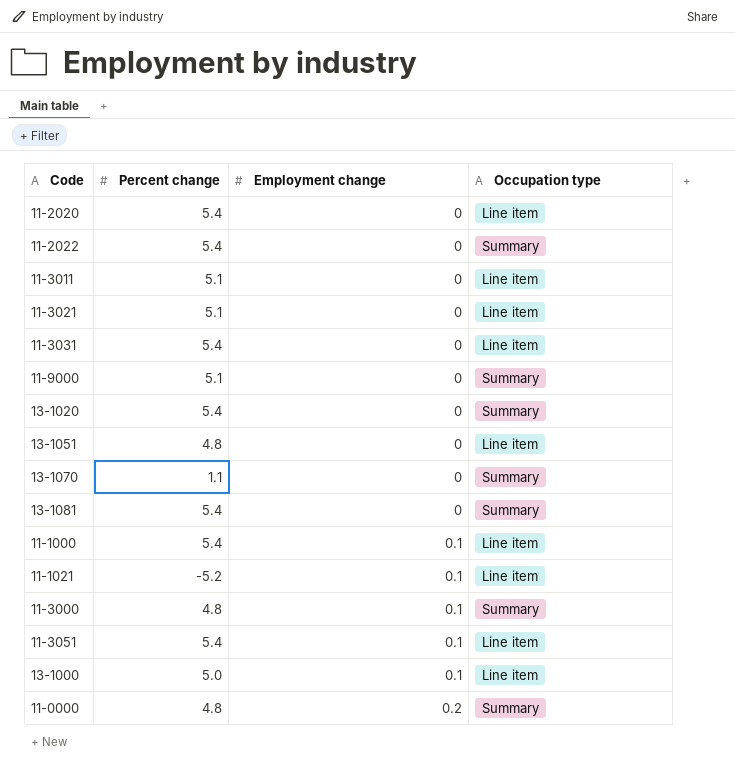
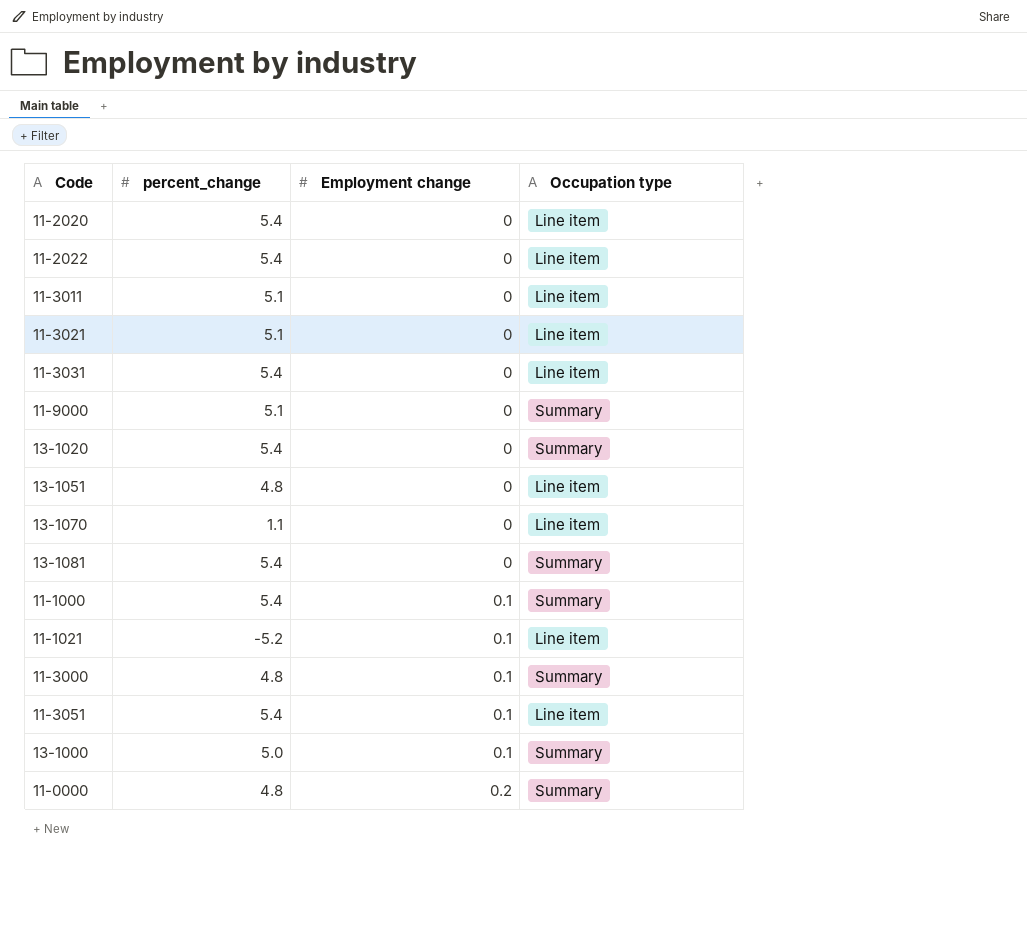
column name: Percent change -> percent_change
11-2022 | Occupation type: Summary -> Line item
13-1070 | Occupation type: Summary -> Line item
11-1000 | Occupation type: Line item -> Summary
13-1000 | Occupation type: Line item -> Summary

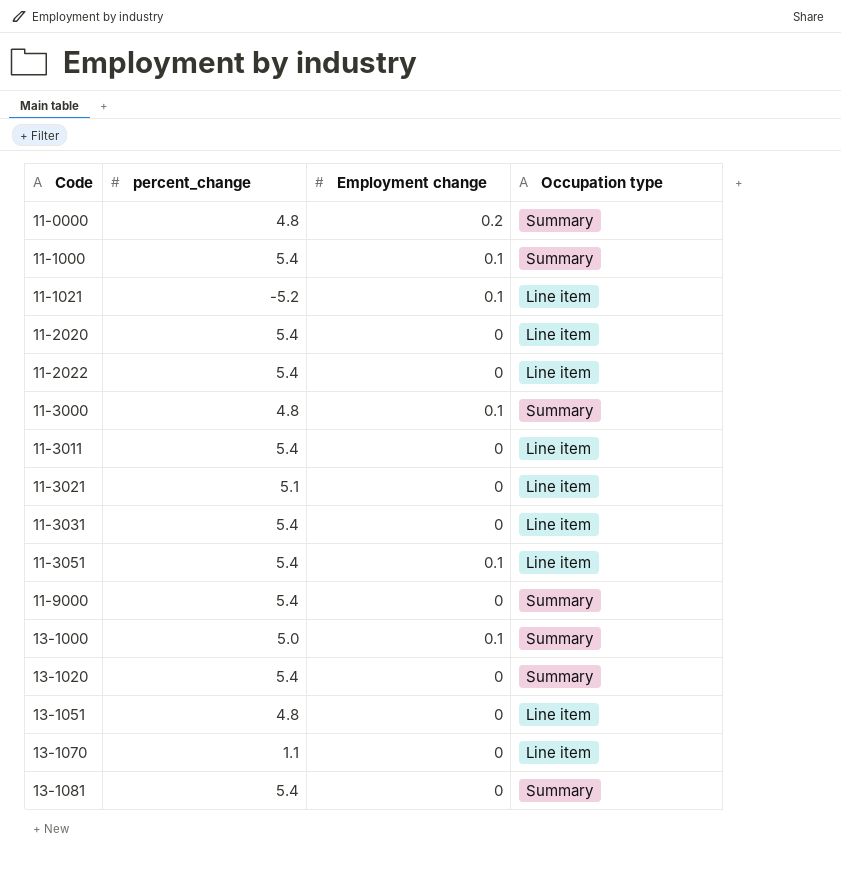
row order: Employment change ascending -> Code ascending
11-3011 | percent_change: 5.1 -> 5.4
11-9000 | percent_change: 5.1 -> 5.4

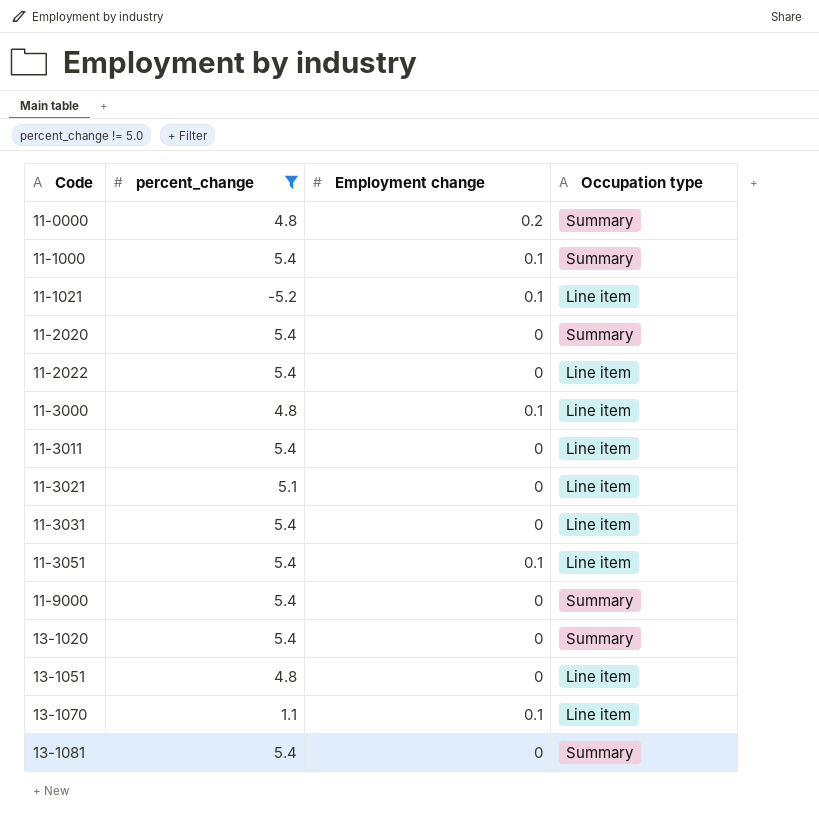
filter: none -> percent_change != 5.0
11-2020 | Occupation type: Line item -> Summary
11-3000 | Occupation type: Summary -> Line item
13-1070 | Employment change: 0 -> 0.1

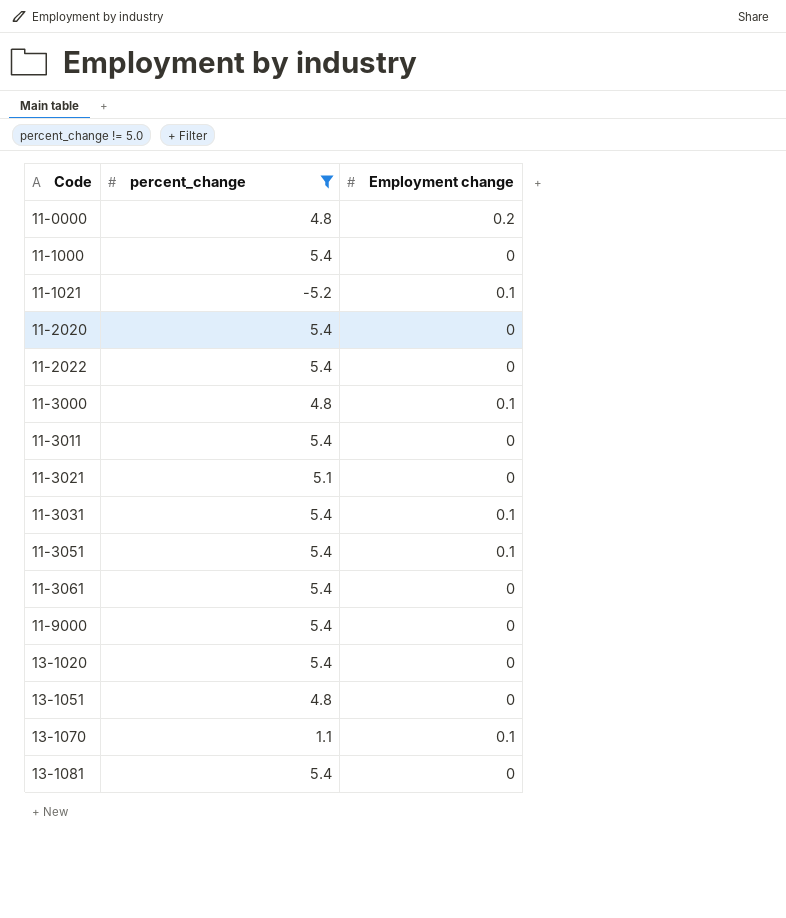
column Occupation type | position: 4 -> none
11-1000 | Employment change: 0.1 -> 0
11-3031 | Employment change: 0 -> 0.1
row 11-3061: none -> 5.4 | 0

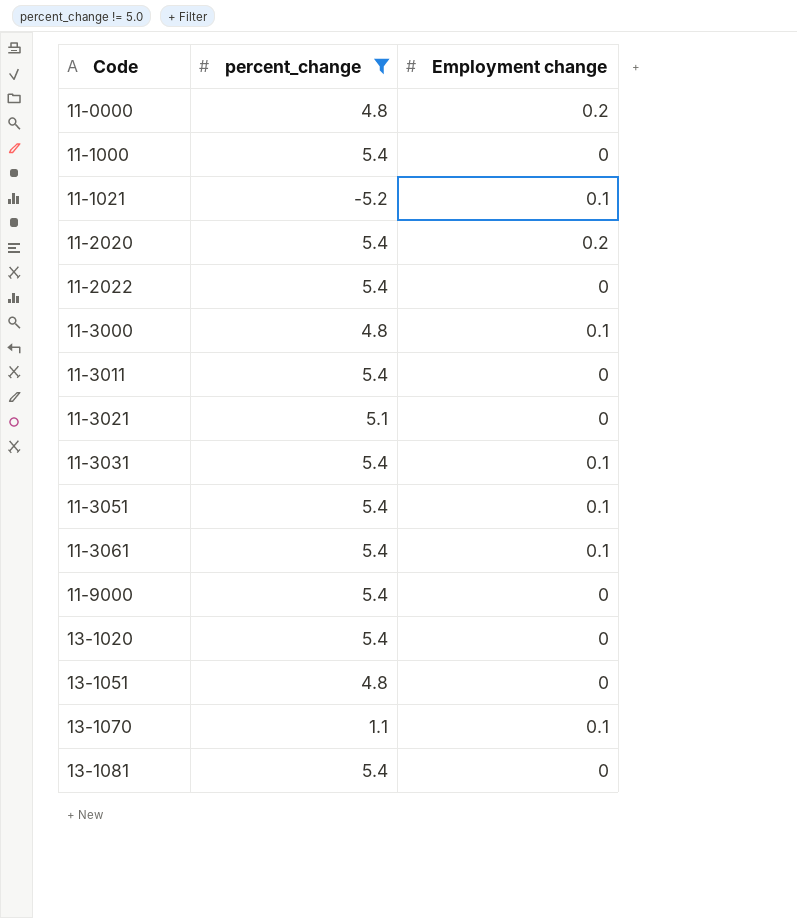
11-2020 | Employment change: 0 -> 0.2
11-3061 | Employment change: 0 -> 0.1

